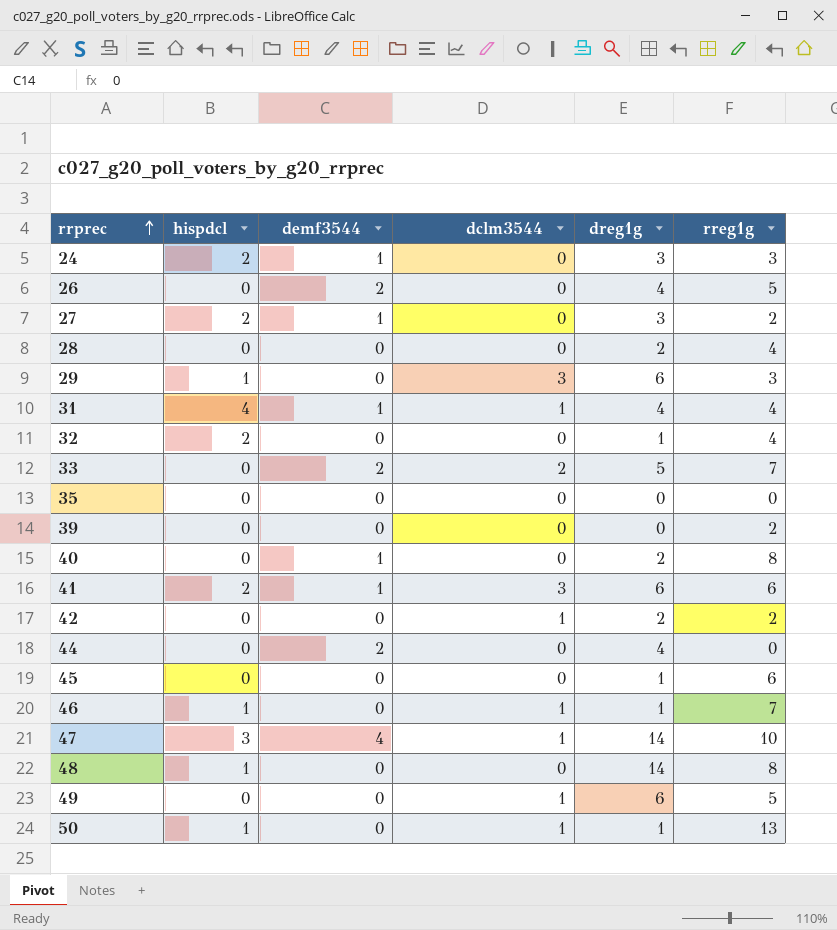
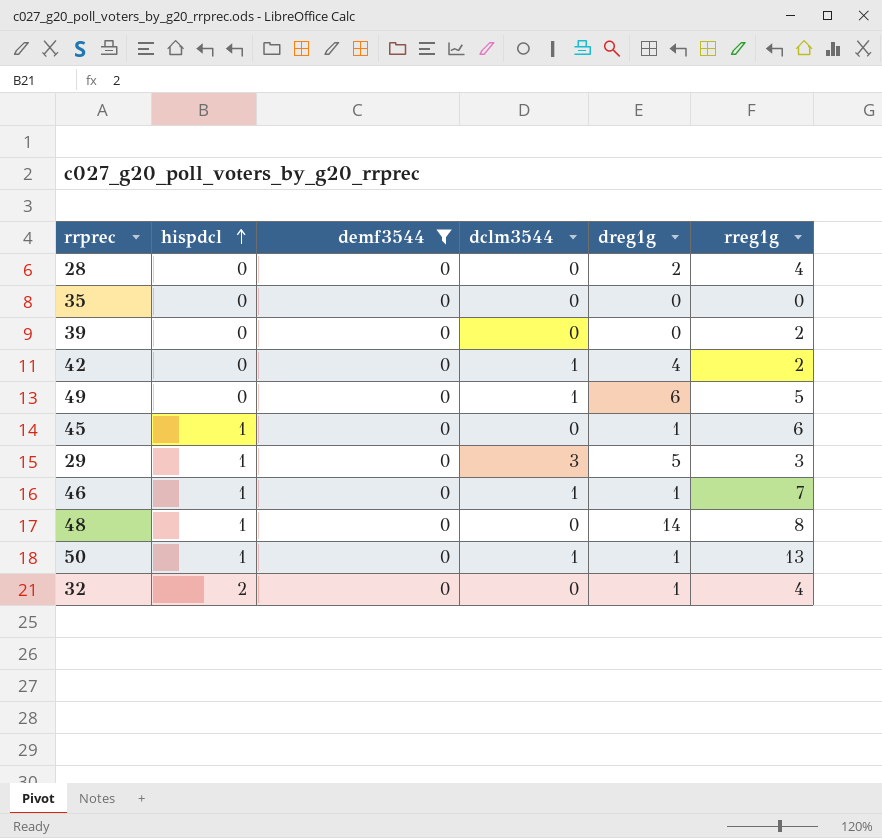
filter: none -> demf3544 = 0
row order: rrprec ascending -> hispdcl ascending
42 | dreg1g: 2 -> 4
45 | hispdcl: 0 -> 1
29 | dreg1g: 6 -> 5

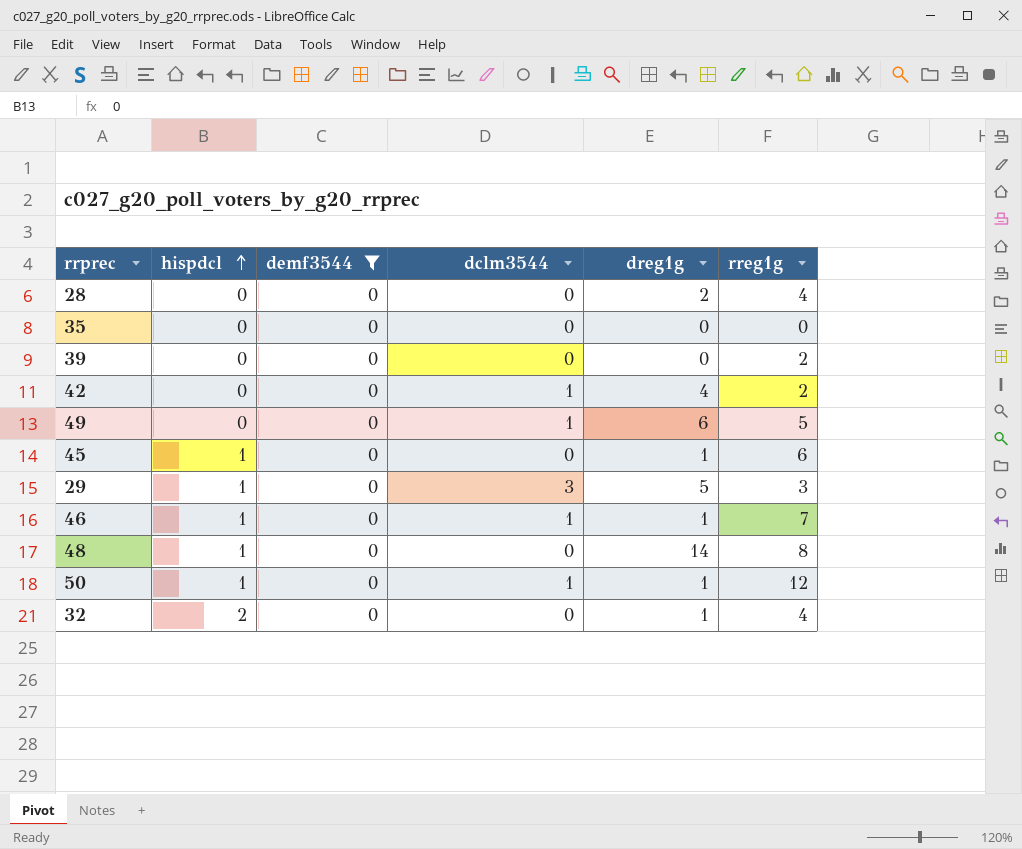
50 | rreg1g: 13 -> 12

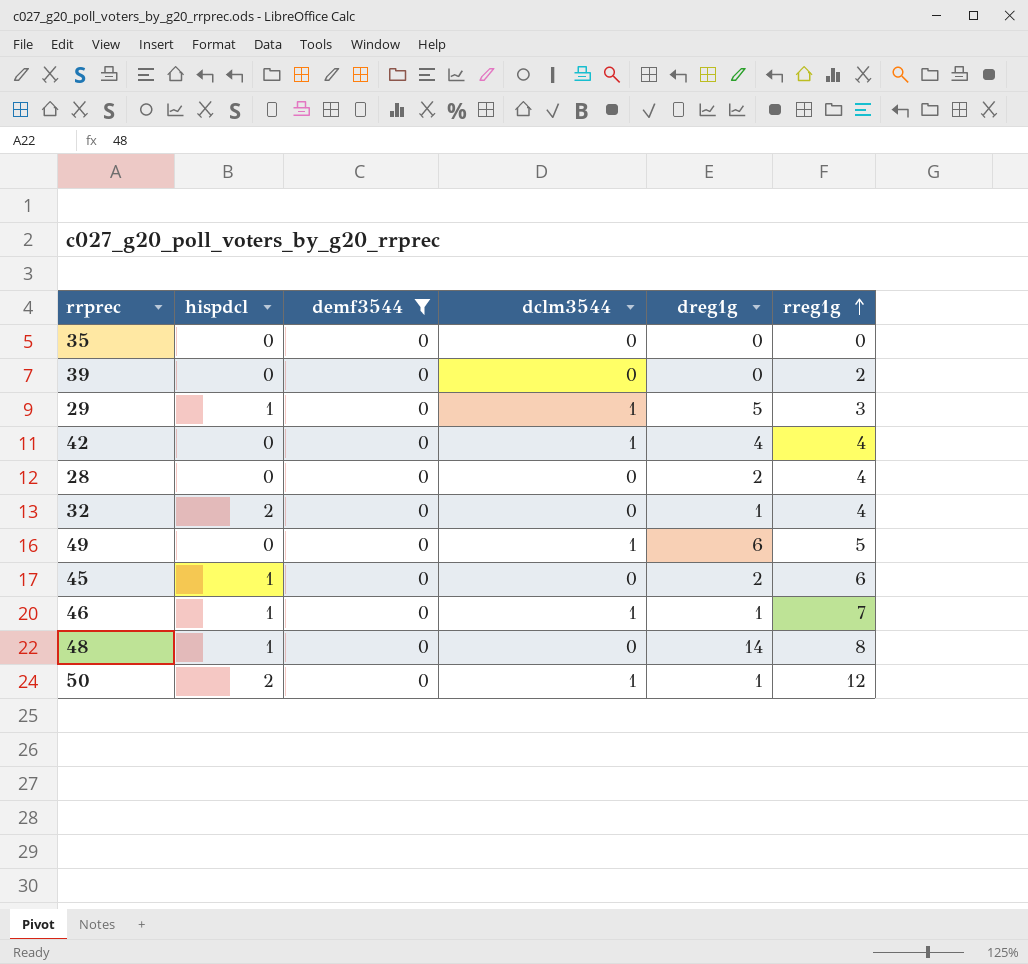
row order: hispdcl ascending -> rreg1g ascending
29 | dclm3544: 3 -> 1
42 | rreg1g: 2 -> 4
45 | dreg1g: 1 -> 2
50 | hispdcl: 1 -> 2

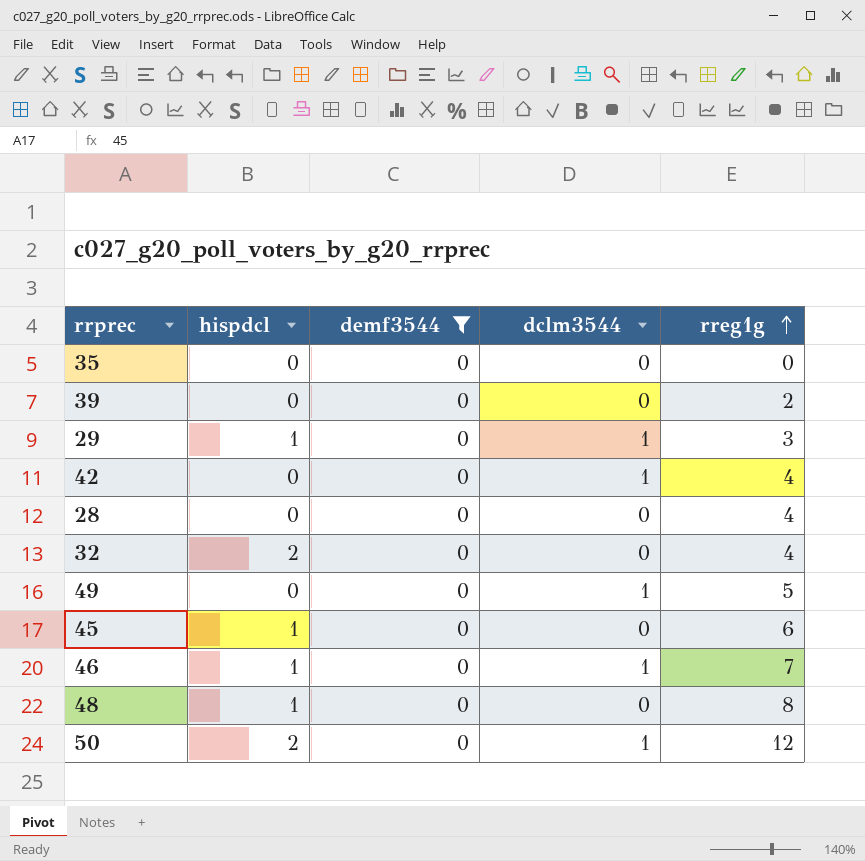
column dreg1g | position: 5 -> none

